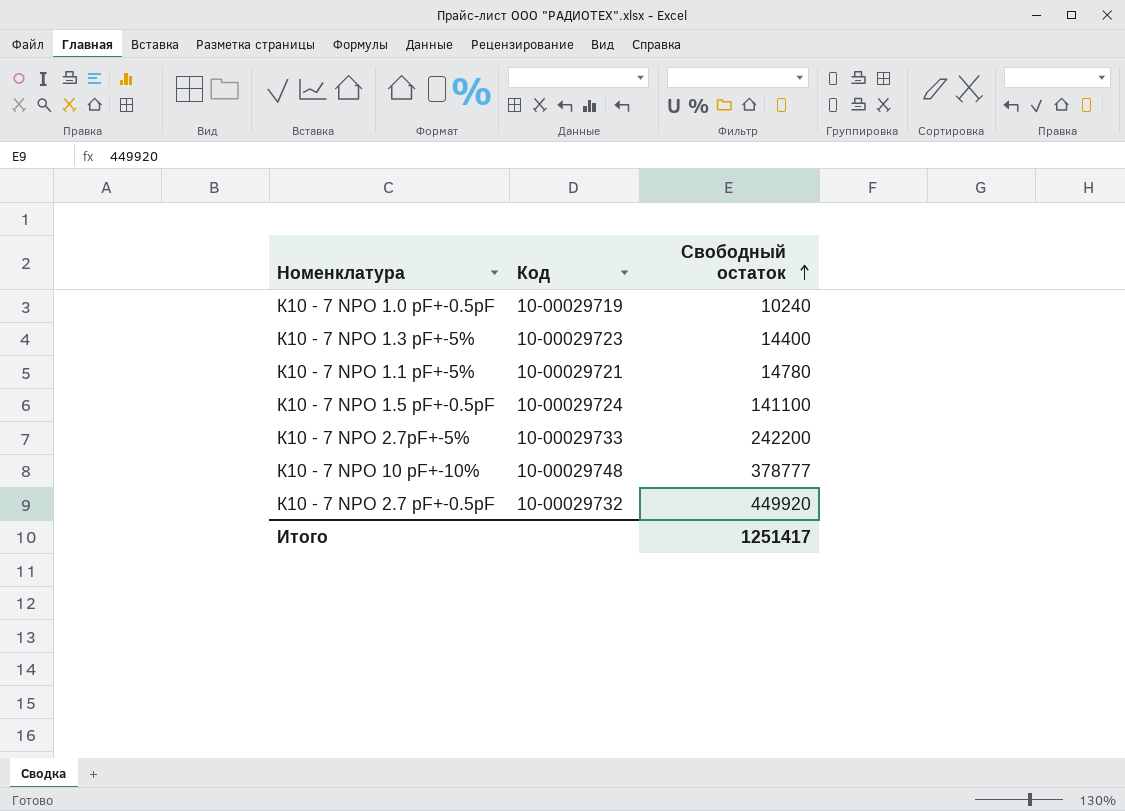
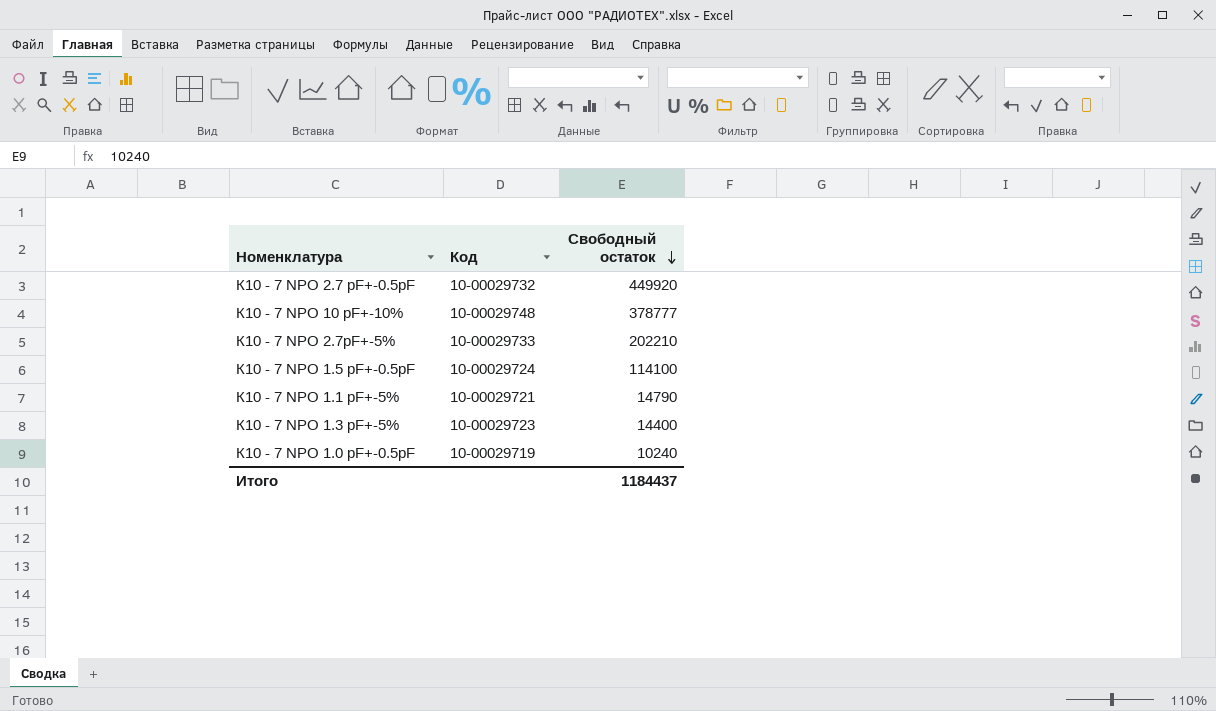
row order: Свободный остаток ascending -> Свободный остаток descending
К10 - 7 NPO 2.7pF+-5% | Свободный остаток: 242200 -> 202210
К10 - 7 NPO 1.5 pF+-0.5pF | Свободный остаток: 141100 -> 114100
К10 - 7 NPO 1.1 pF+-5% | Свободный остаток: 14780 -> 14790
Итого | Свободный остаток: 1251417 -> 1184437

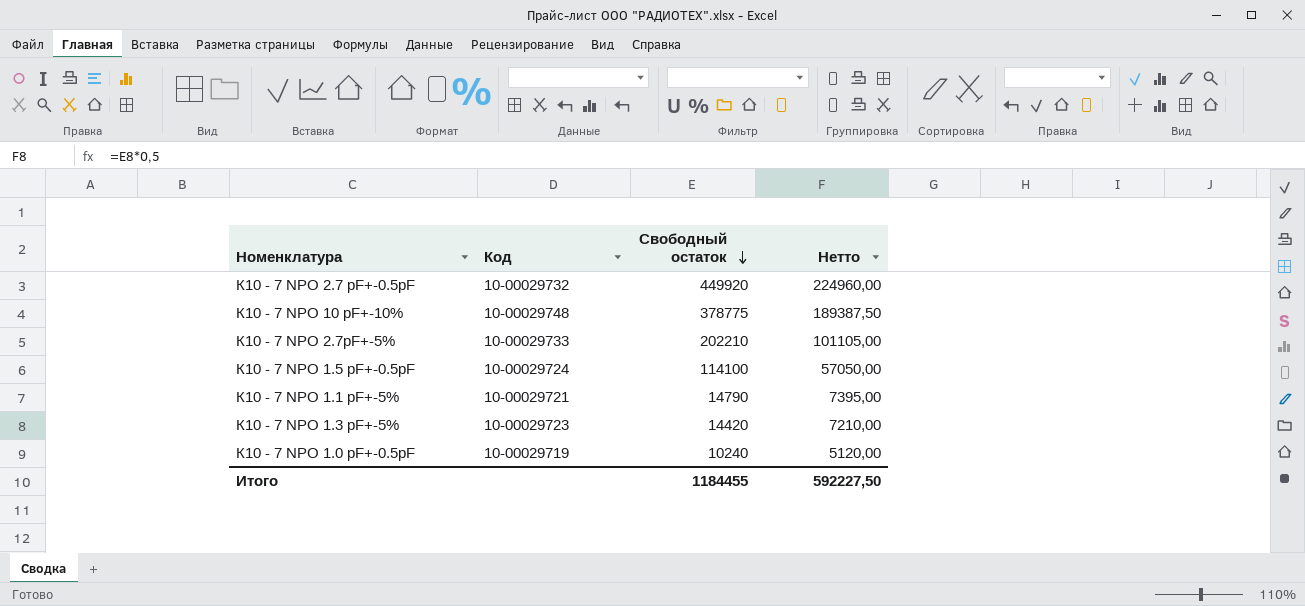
column Нетто | formula: none -> [Свободный остаток] * 0,5
К10 - 7 NPO 10 pF+-10% | Свободный остаток: 378777 -> 378775
К10 - 7 NPO 1.3 pF+-5% | Свободный остаток: 14400 -> 14420
Итого | Свободный остаток: 1184437 -> 1184455

